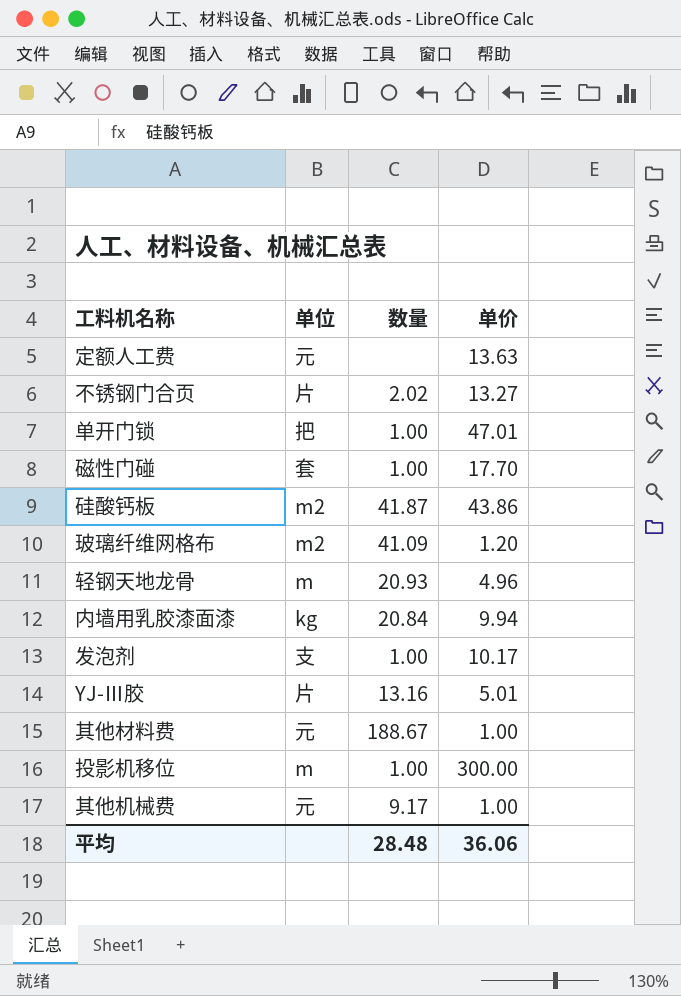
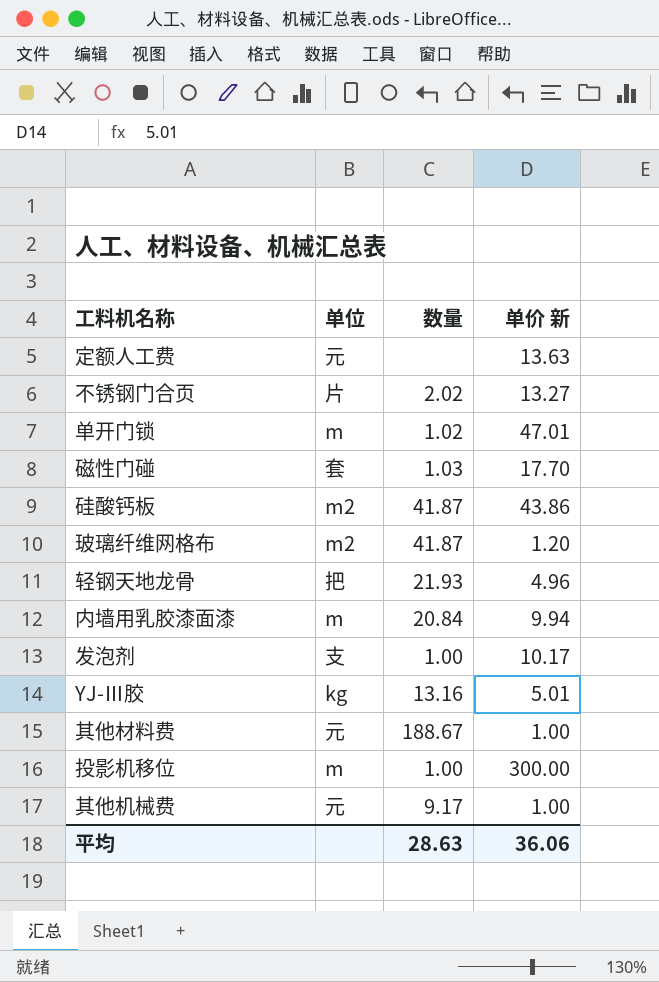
column name: 单价 -> 单价 新
单开门锁 | 单位: 把 -> m
单开门锁 | 数量: 1.00 -> 1.02
磁性门碰 | 数量: 1.00 -> 1.03
玻璃纤维网格布 | 数量: 41.09 -> 41.87
轻钢天地龙骨 | 单位: m -> 把
轻钢天地龙骨 | 数量: 20.93 -> 21.93
内墙用乳胶漆面漆 | 单位: kg -> m
YJ-Ⅲ胶 | 单位: 片 -> kg
平均 | 数量: 28.48 -> 28.63

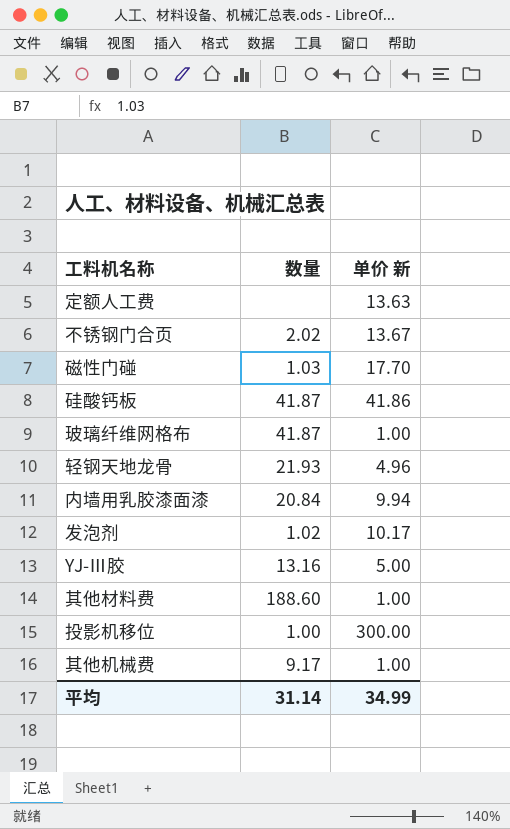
column 单位 | position: 2 -> none
row 单开门锁: m | 1.02 | 47.01 -> none
不锈钢门合页 | 单价 新: 13.27 -> 13.67
硅酸钙板 | 单价 新: 43.86 -> 41.86
玻璃纤维网格布 | 单价 新: 1.20 -> 1.00
发泡剂 | 数量: 1.00 -> 1.02
YJ-Ⅲ胶 | 单价 新: 5.01 -> 5.00
其他材料费 | 数量: 188.67 -> 188.60
平均 | 数量: 28.63 -> 31.14
平均 | 单价 新: 36.06 -> 34.99

